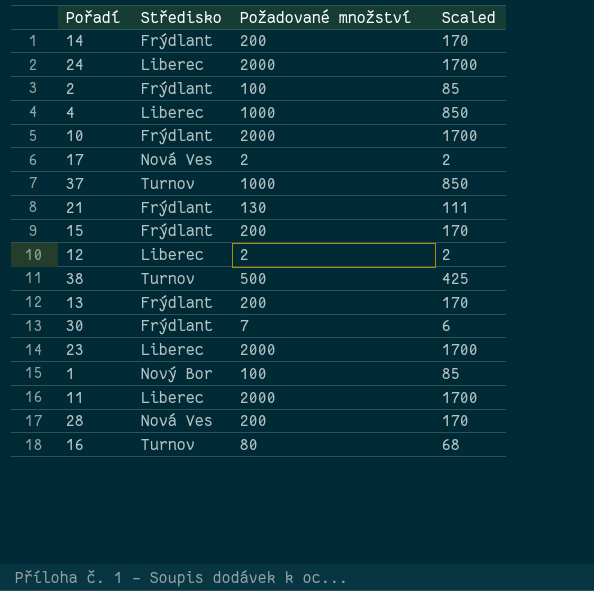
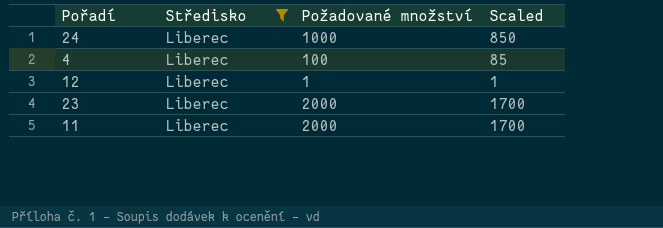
filter: none -> Středisko = Liberec
24 | Požadované množství: 2000 -> 1000
24 | Scaled: 1700 -> 850
4 | Požadované množství: 1000 -> 100
4 | Scaled: 850 -> 85
12 | Požadované množství: 2 -> 1
12 | Scaled: 2 -> 1

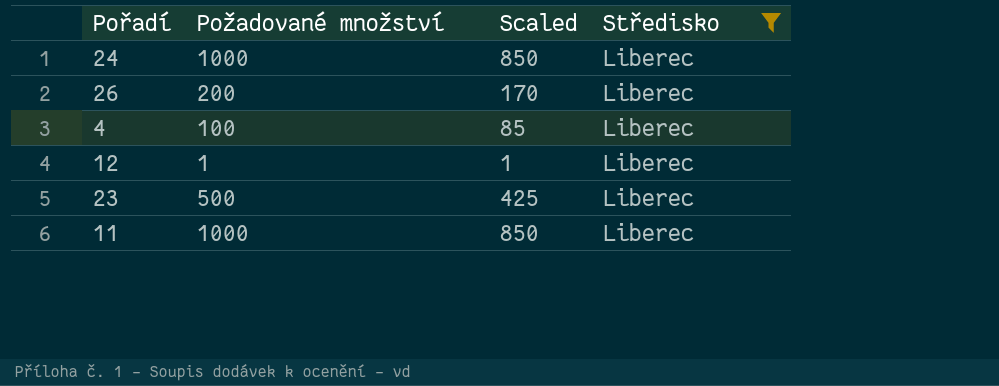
column Středisko | position: 2 -> 4
row 26: none -> 200 | 170 | Liberec
23 | Požadované množství: 2000 -> 500
23 | Scaled: 1700 -> 425
11 | Požadované množství: 2000 -> 1000
11 | Scaled: 1700 -> 850

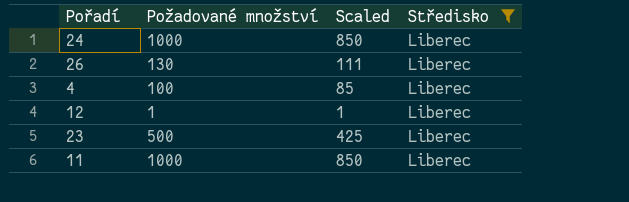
26 | Požadované množství: 200 -> 130
26 | Scaled: 170 -> 111

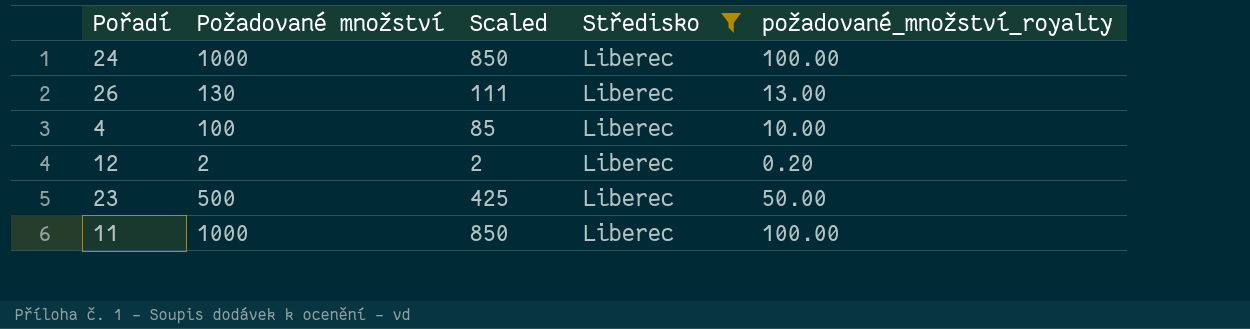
column požadované_množství_royalty | formula: none -> [Požadované množství] * 0.1
12 | Požadované množství: 1 -> 2
12 | Scaled: 1 -> 2

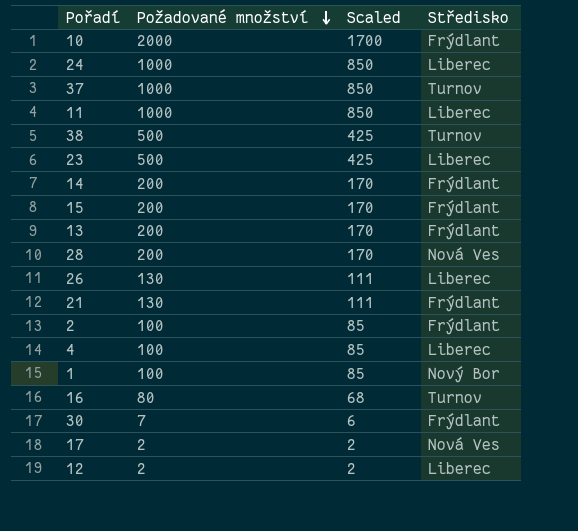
filter: Středisko = Liberec -> none
row order: none -> Požadované množství descending
column požadované_množství_royalty | formula: [Požadované množství] * 0.1 -> none

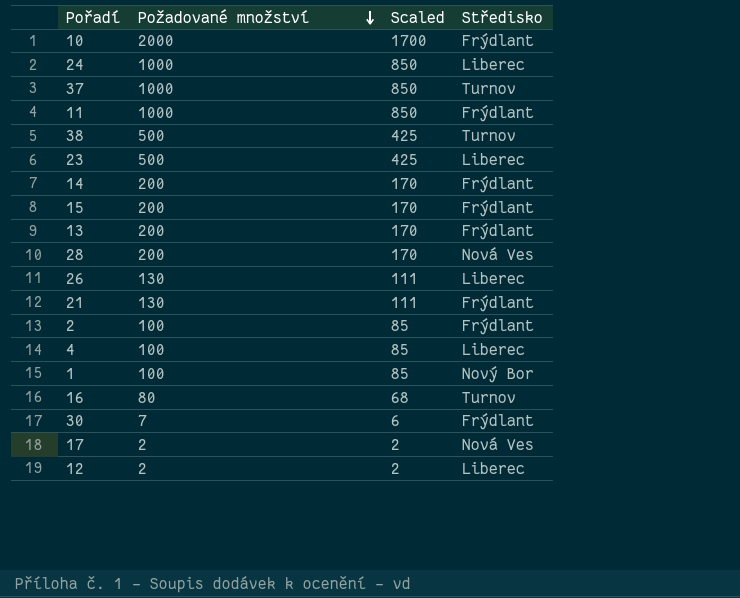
11 | Středisko: Liberec -> Frýdlant

